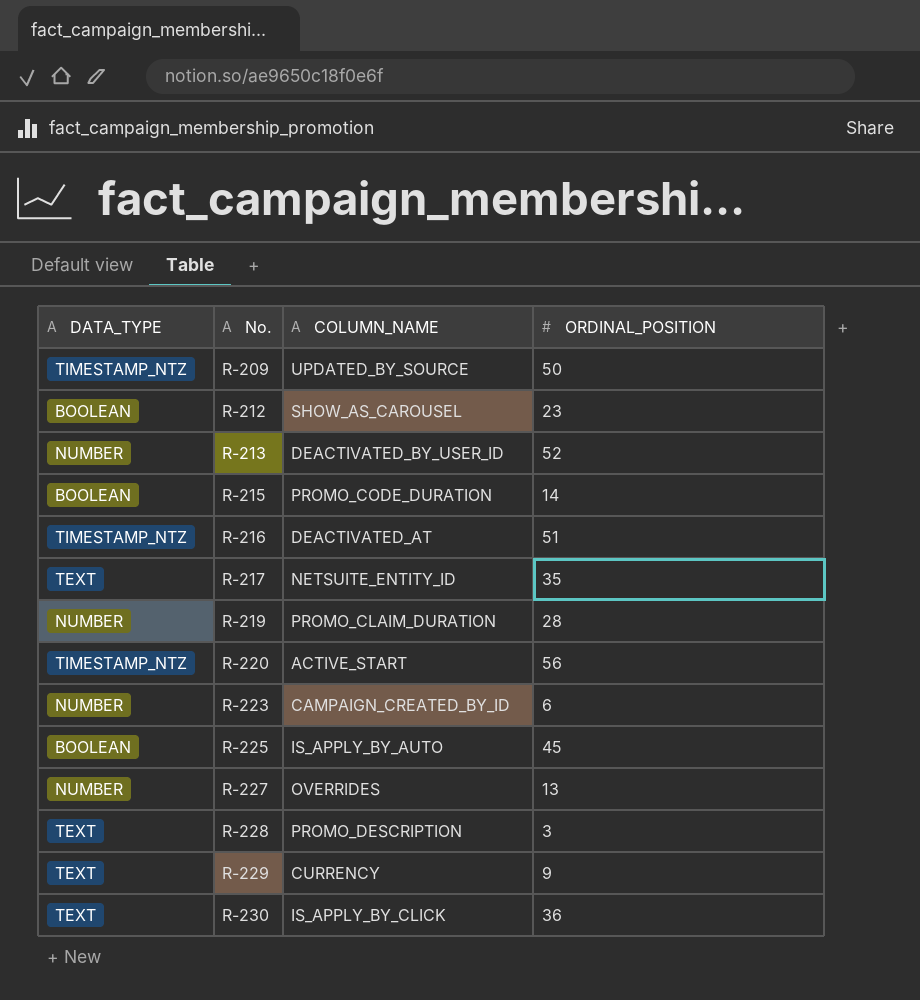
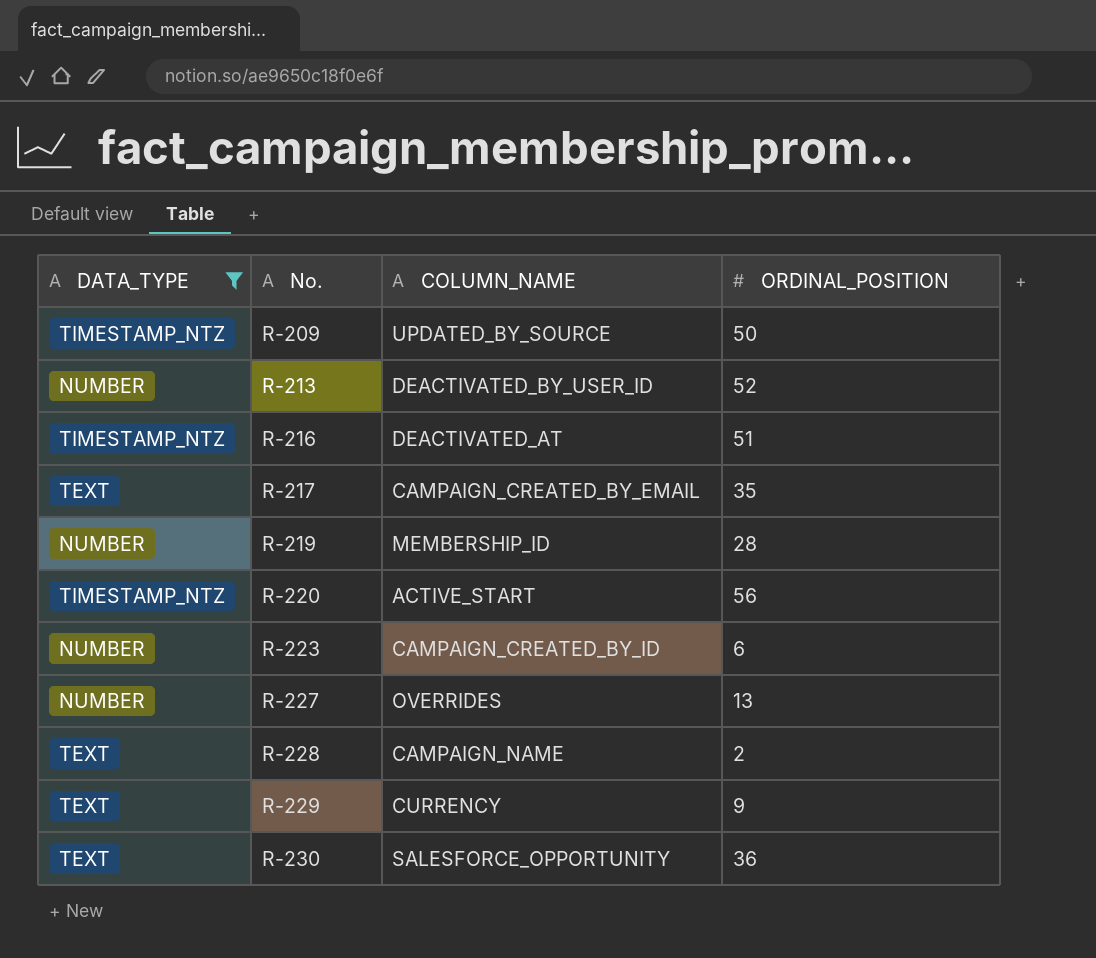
filter: none -> DATA_TYPE != BOOLEAN
R-217 | COLUMN_NAME: NETSUITE_ENTITY_ID -> CAMPAIGN_CREATED_BY_EMAIL
R-219 | COLUMN_NAME: PROMO_CLAIM_DURATION -> MEMBERSHIP_ID
R-228 | COLUMN_NAME: PROMO_DESCRIPTION -> CAMPAIGN_NAME
R-228 | ORDINAL_POSITION: 3 -> 2
R-230 | COLUMN_NAME: IS_APPLY_BY_CLICK -> SALESFORCE_OPPORTUNITY

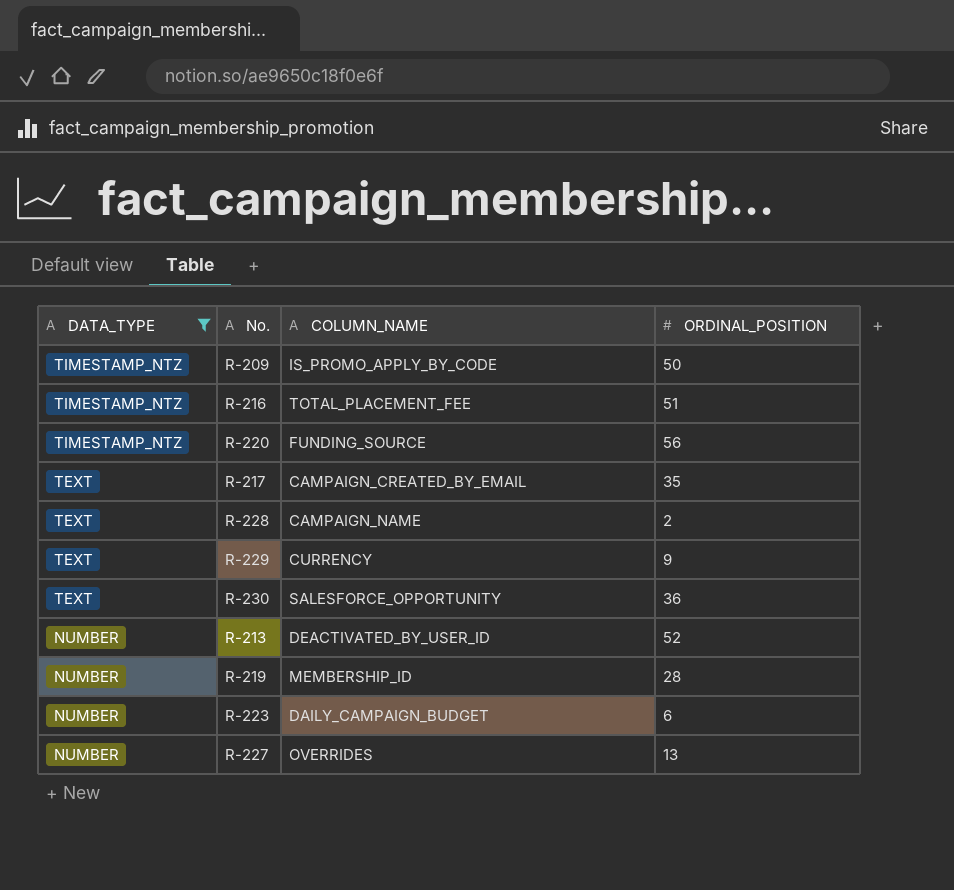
row order: No. ascending -> DATA_TYPE descending
R-209 | COLUMN_NAME: UPDATED_BY_SOURCE -> IS_PROMO_APPLY_BY_CODE
R-216 | COLUMN_NAME: DEACTIVATED_AT -> TOTAL_PLACEMENT_FEE
R-220 | COLUMN_NAME: ACTIVE_START -> FUNDING_SOURCE
R-223 | COLUMN_NAME: CAMPAIGN_CREATED_BY_ID -> DAILY_CAMPAIGN_BUDGET

